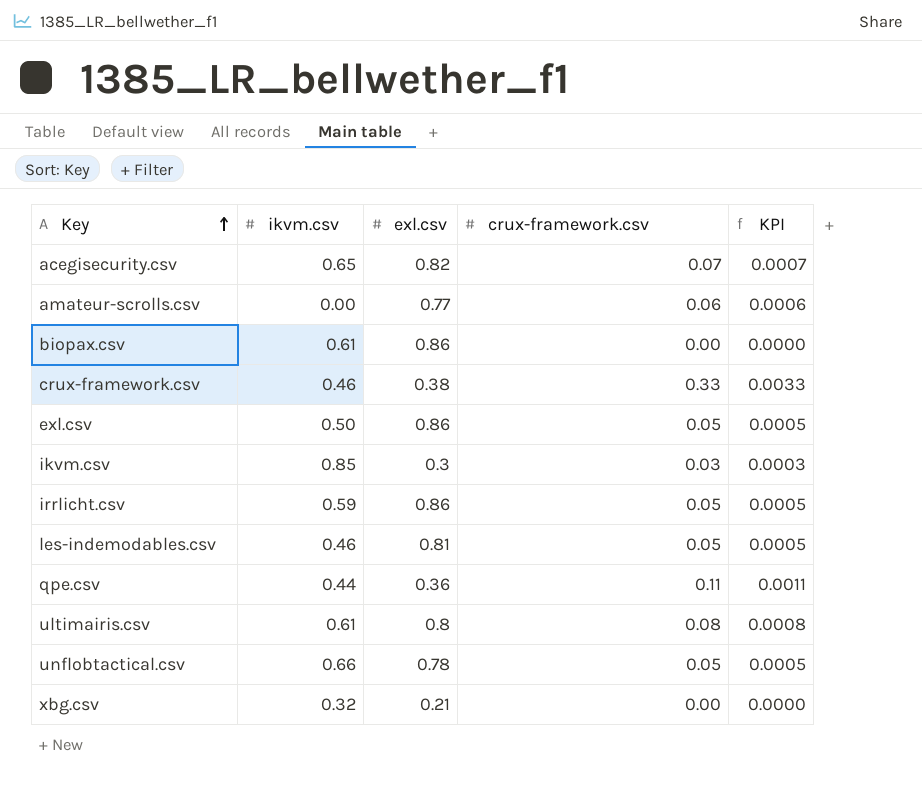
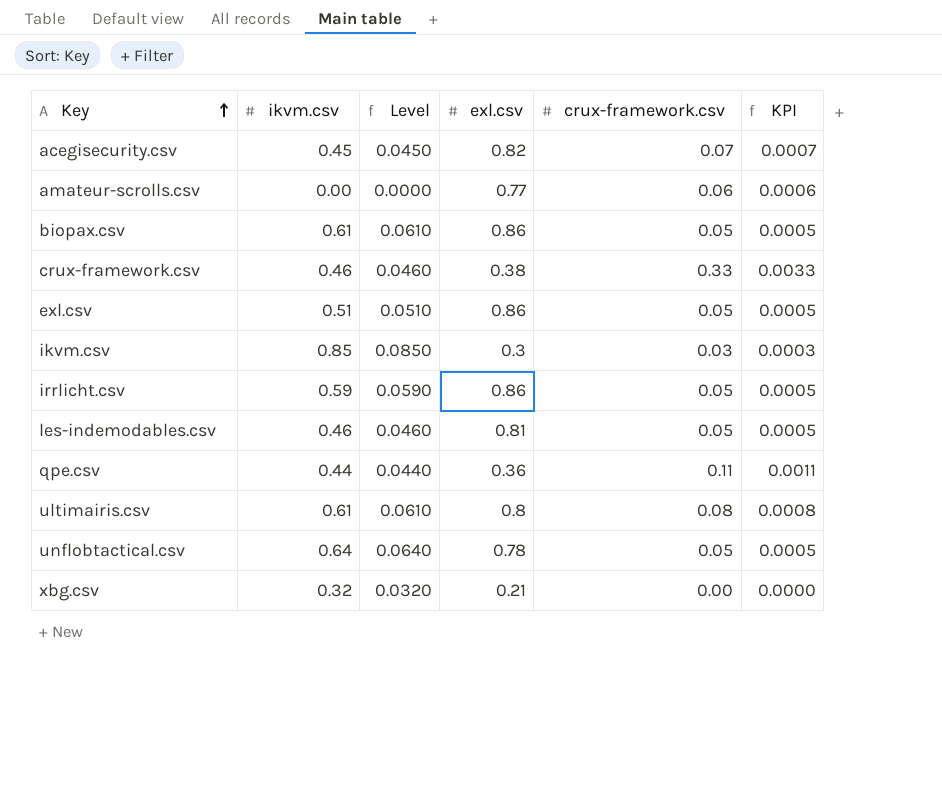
column Level | formula: none -> [ikvm.csv] * 0.1
acegisecurity.csv | ikvm.csv: 0.65 -> 0.45
biopax.csv | crux-framework.csv: 0.00 -> 0.05
biopax.csv | KPI: 0.0000 -> 0.0005
exl.csv | ikvm.csv: 0.50 -> 0.51
unflobtactical.csv | ikvm.csv: 0.66 -> 0.64

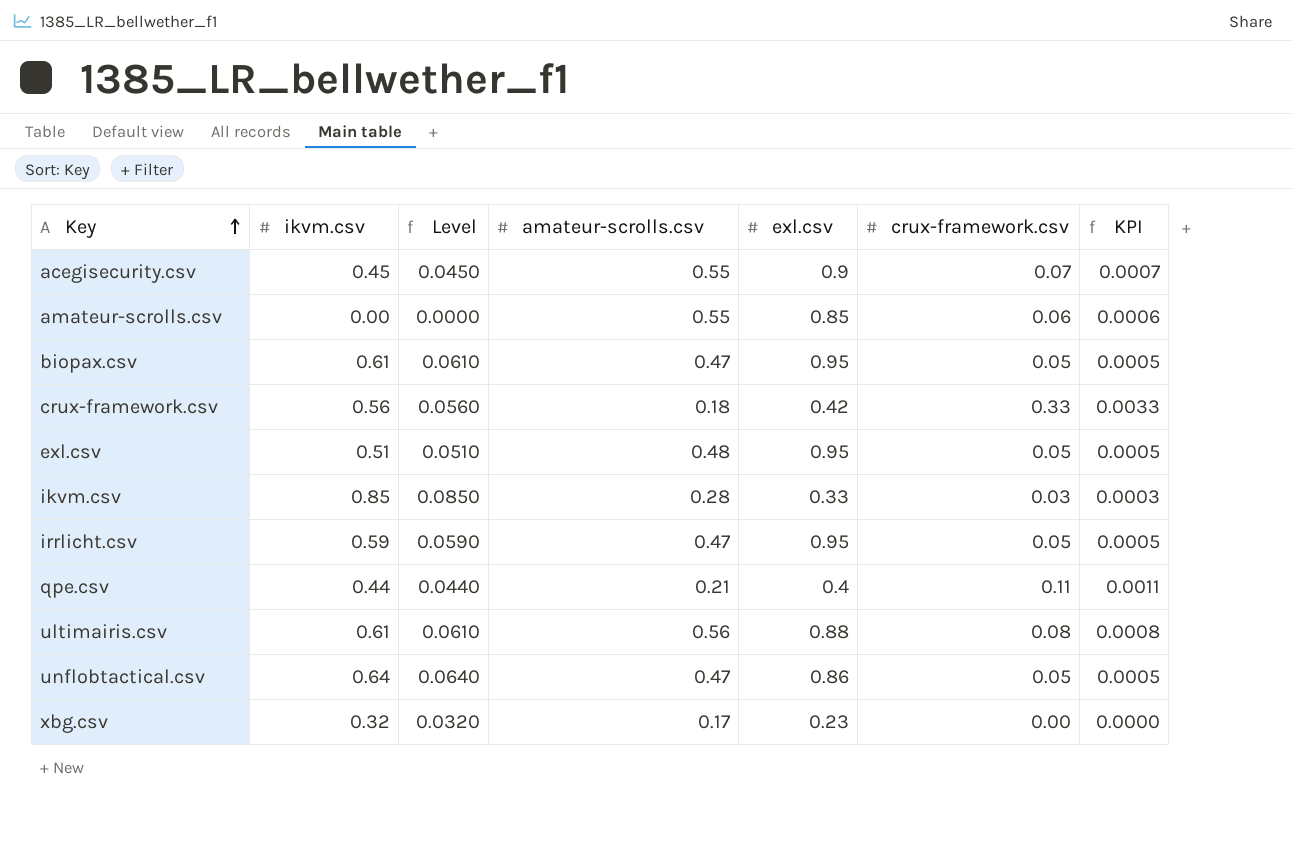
column amateur-scrolls.csv | position: none -> 4
row les-indemodables.csv: 0.46 | 0.0460 | 0.81 | 0.05 | 0.0005 -> none
acegisecurity.csv | exl.csv: 0.82 -> 0.9
amateur-scrolls.csv | exl.csv: 0.77 -> 0.85
biopax.csv | exl.csv: 0.86 -> 0.95
crux-framework.csv | ikvm.csv: 0.46 -> 0.56
crux-framework.csv | Level: 0.0460 -> 0.0560
crux-framework.csv | exl.csv: 0.38 -> 0.42
exl.csv | exl.csv: 0.86 -> 0.95
ikvm.csv | exl.csv: 0.3 -> 0.33
irrlicht.csv | exl.csv: 0.86 -> 0.95
qpe.csv | exl.csv: 0.36 -> 0.4
ultimairis.csv | exl.csv: 0.8 -> 0.88
unflobtactical.csv | exl.csv: 0.78 -> 0.86
xbg.csv | exl.csv: 0.21 -> 0.23

